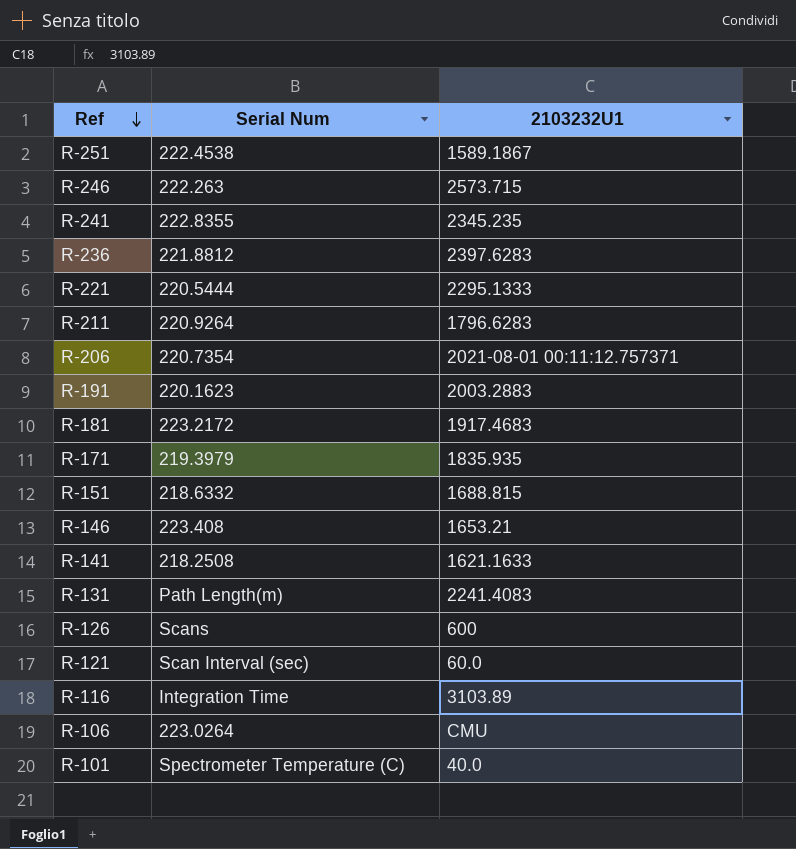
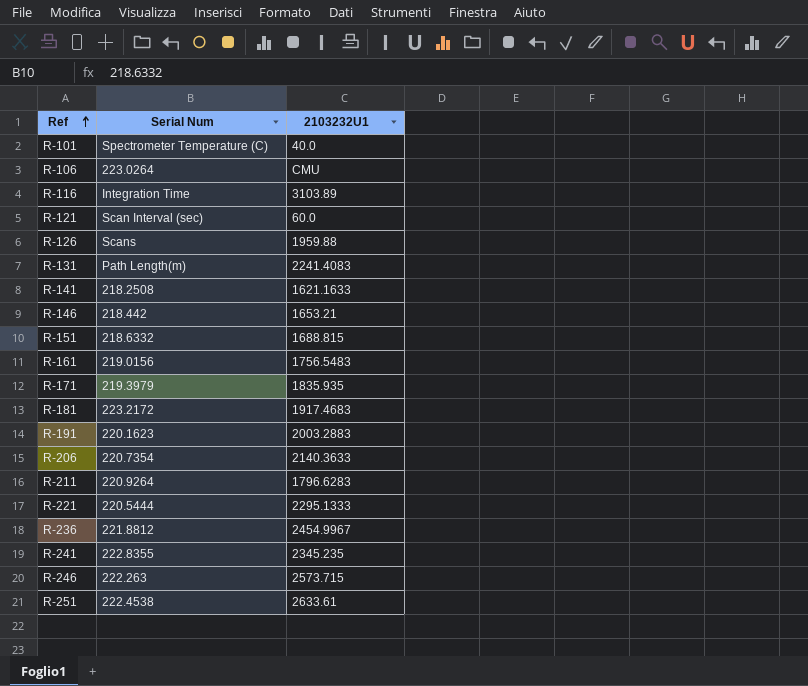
row order: Ref descending -> Ref ascending
R-126 | 2103232U1: 600 -> 1959.88
R-146 | Serial Num: 223.408 -> 218.442
row R-161: none -> 219.0156 | 1756.5483
R-206 | 2103232U1: 2021-08-01 00:11:12.757371 -> 2140.3633
R-236 | 2103232U1: 2397.6283 -> 2454.9967
R-251 | 2103232U1: 1589.1867 -> 2633.61

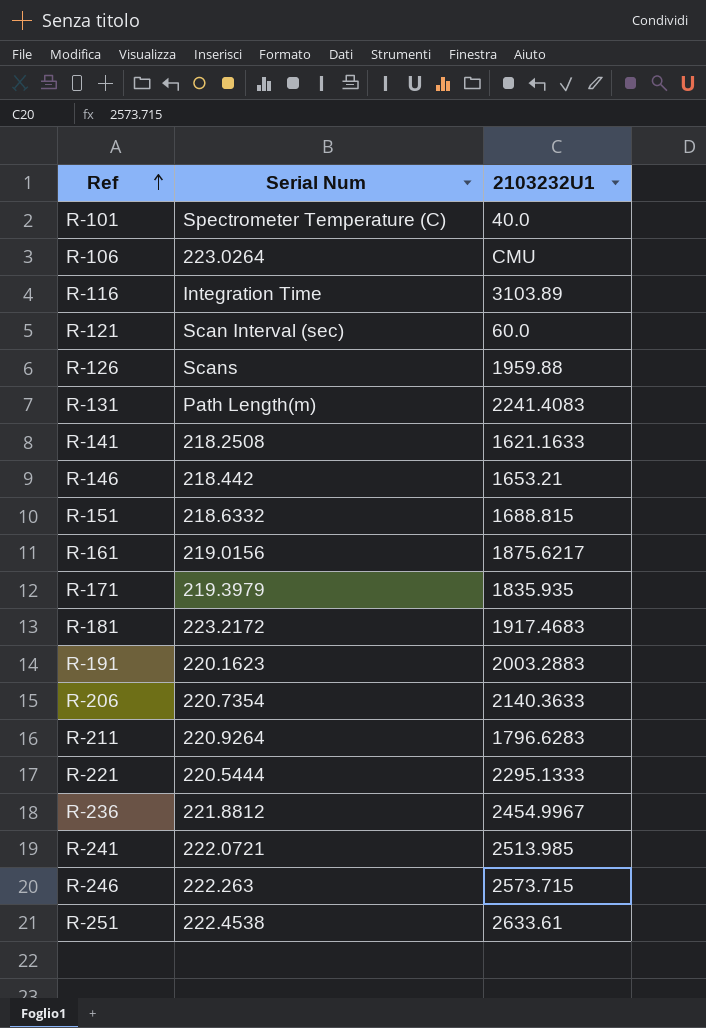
R-161 | 2103232U1: 1756.5483 -> 1875.6217
R-241 | Serial Num: 222.8355 -> 222.0721
R-241 | 2103232U1: 2345.235 -> 2513.985

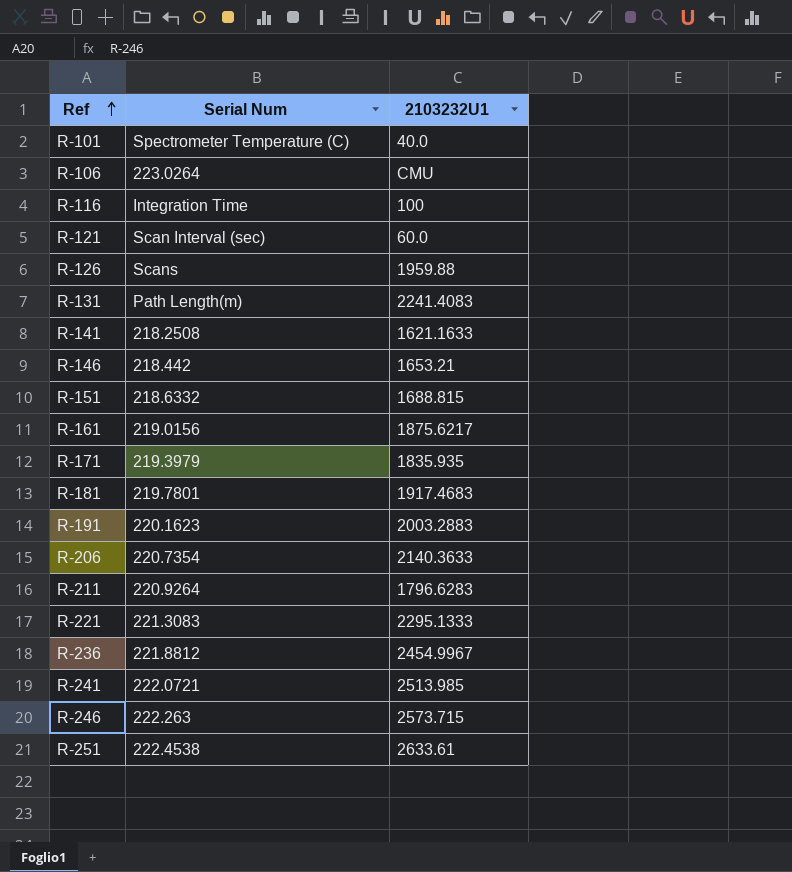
R-116 | 2103232U1: 3103.89 -> 100
R-181 | Serial Num: 223.2172 -> 219.7801
R-221 | Serial Num: 220.5444 -> 221.3083

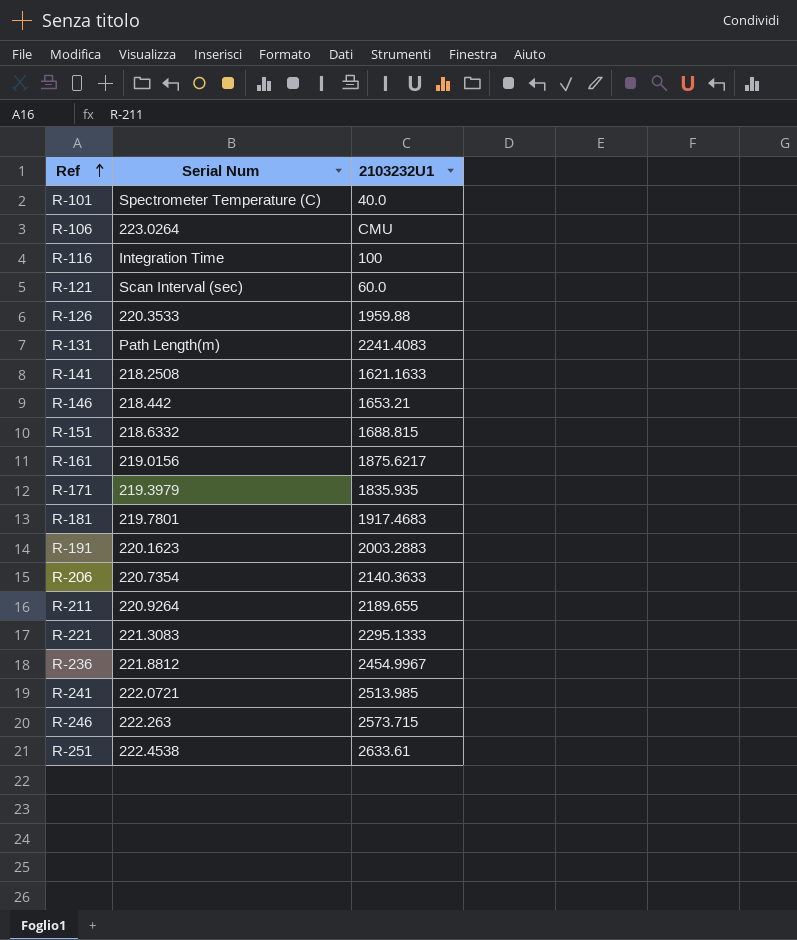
R-126 | Serial Num: Scans -> 220.3533
R-211 | 2103232U1: 1796.6283 -> 2189.655

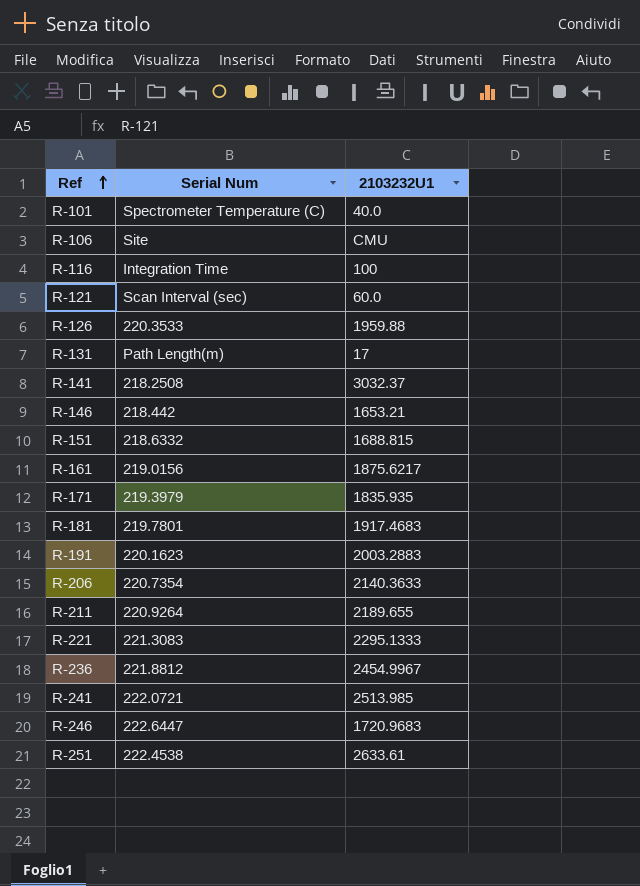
R-106 | Serial Num: 223.0264 -> Site
R-131 | 2103232U1: 2241.4083 -> 17
R-141 | 2103232U1: 1621.1633 -> 3032.37
R-246 | Serial Num: 222.263 -> 222.6447
R-246 | 2103232U1: 2573.715 -> 1720.9683

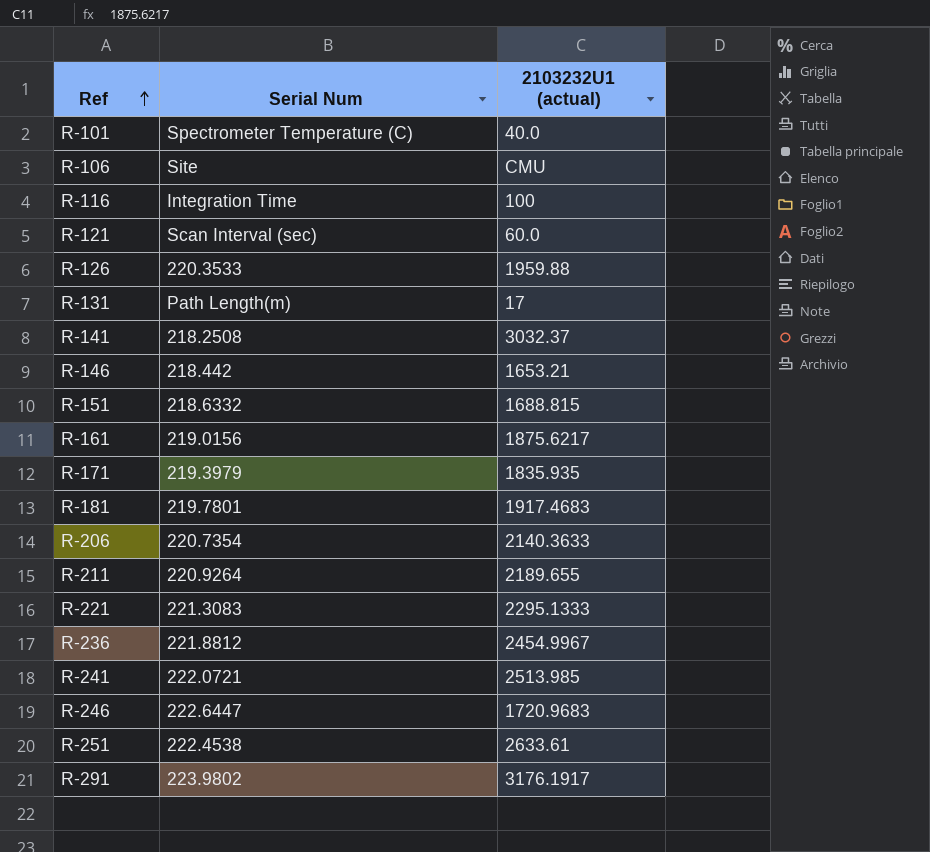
column name: 2103232U1 -> 2103232U1 (actual)
row R-191: 220.1623 | 2003.2883 -> none
row R-291: none -> 223.9802 | 3176.1917

